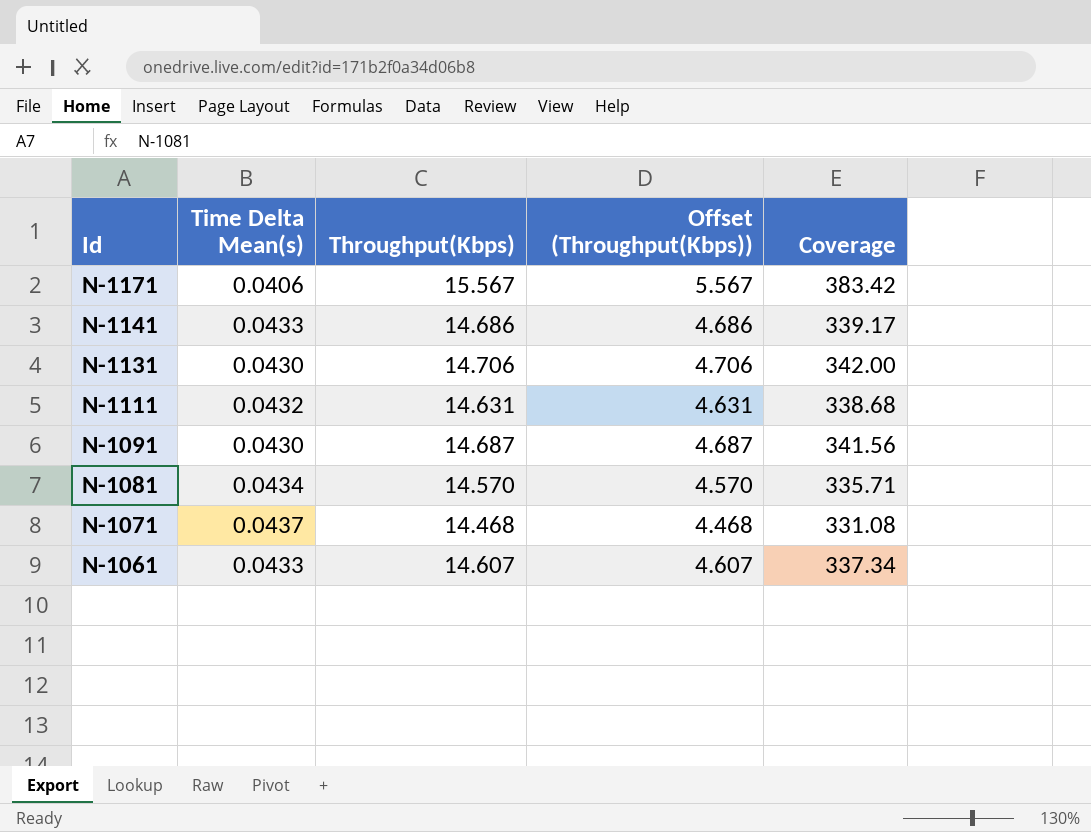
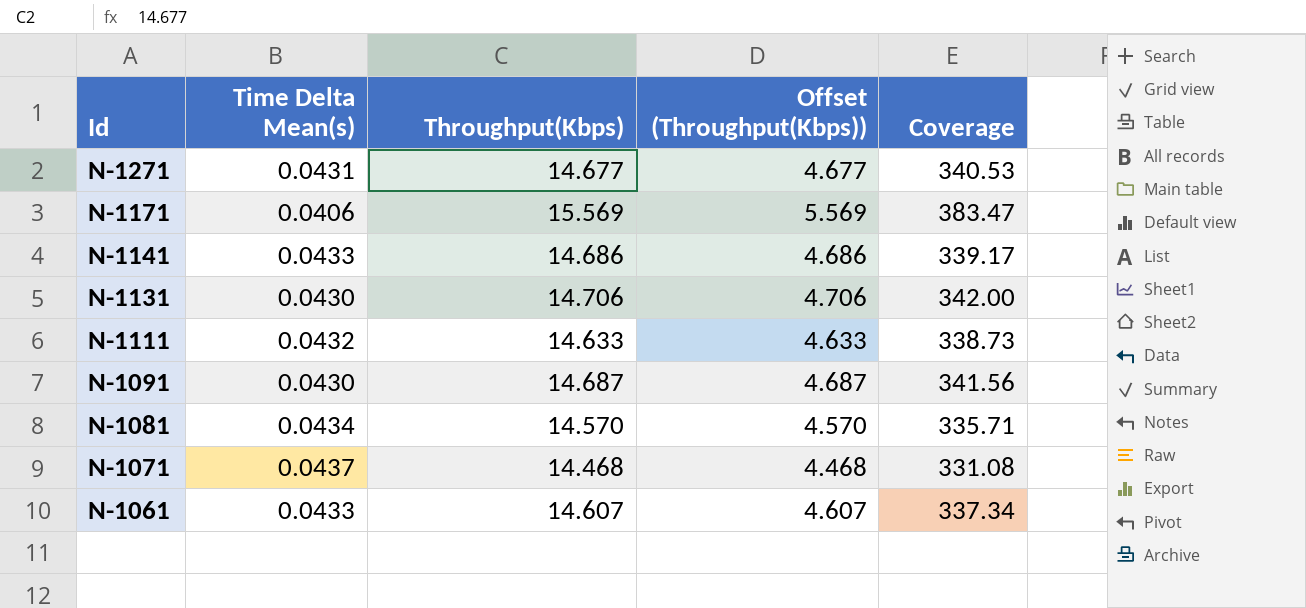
row N-1271: none -> 0.0431 | 14.677 | 4.677 | 340.53
N-1171 | Throughput(Kbps): 15.567 -> 15.569
N-1171 | Offset (Throughput(Kbps)): 5.567 -> 5.569
N-1171 | Coverage: 383.42 -> 383.47
N-1111 | Throughput(Kbps): 14.631 -> 14.633
N-1111 | Offset (Throughput(Kbps)): 4.631 -> 4.633
N-1111 | Coverage: 338.68 -> 338.73

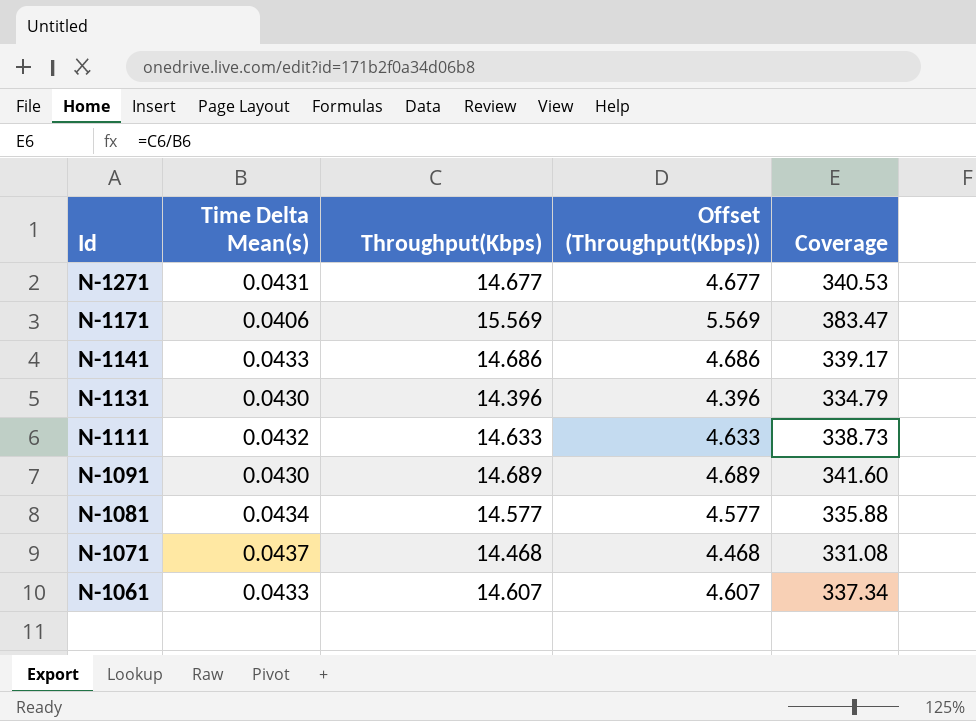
N-1131 | Throughput(Kbps): 14.706 -> 14.396
N-1131 | Offset (Throughput(Kbps)): 4.706 -> 4.396
N-1131 | Coverage: 342.00 -> 334.79
N-1091 | Throughput(Kbps): 14.687 -> 14.689
N-1091 | Offset (Throughput(Kbps)): 4.687 -> 4.689
N-1091 | Coverage: 341.56 -> 341.60
N-1081 | Throughput(Kbps): 14.570 -> 14.577
N-1081 | Offset (Throughput(Kbps)): 4.570 -> 4.577
N-1081 | Coverage: 335.71 -> 335.88

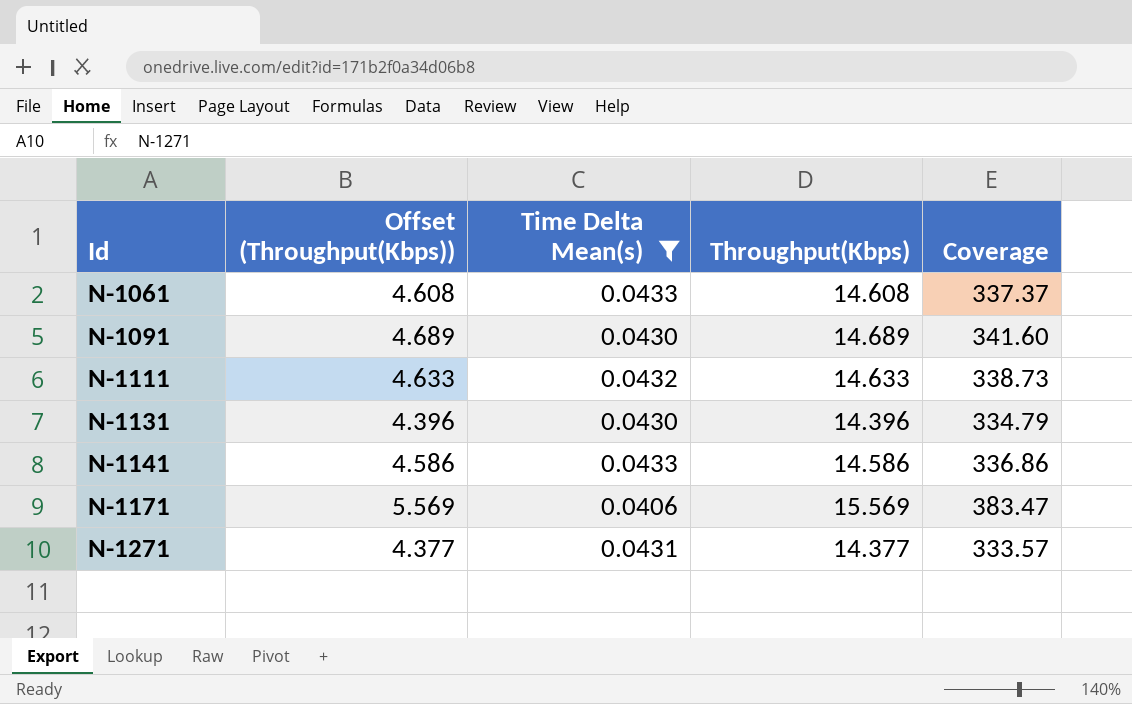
filter: none -> Time Delta Mean(s) <= 0.0433
row order: Id descending -> Id ascending
column Offset (Throughput(Kbps)) | position: 4 -> 2
N-1061 | Offset (Throughput(Kbps)): 4.607 -> 4.608
N-1061 | Throughput(Kbps): 14.607 -> 14.608
N-1061 | Coverage: 337.34 -> 337.37
N-1141 | Offset (Throughput(Kbps)): 4.686 -> 4.586
N-1141 | Throughput(Kbps): 14.686 -> 14.586
N-1141 | Coverage: 339.17 -> 336.86
N-1271 | Offset (Throughput(Kbps)): 4.677 -> 4.377
N-1271 | Throughput(Kbps): 14.677 -> 14.377
N-1271 | Coverage: 340.53 -> 333.57

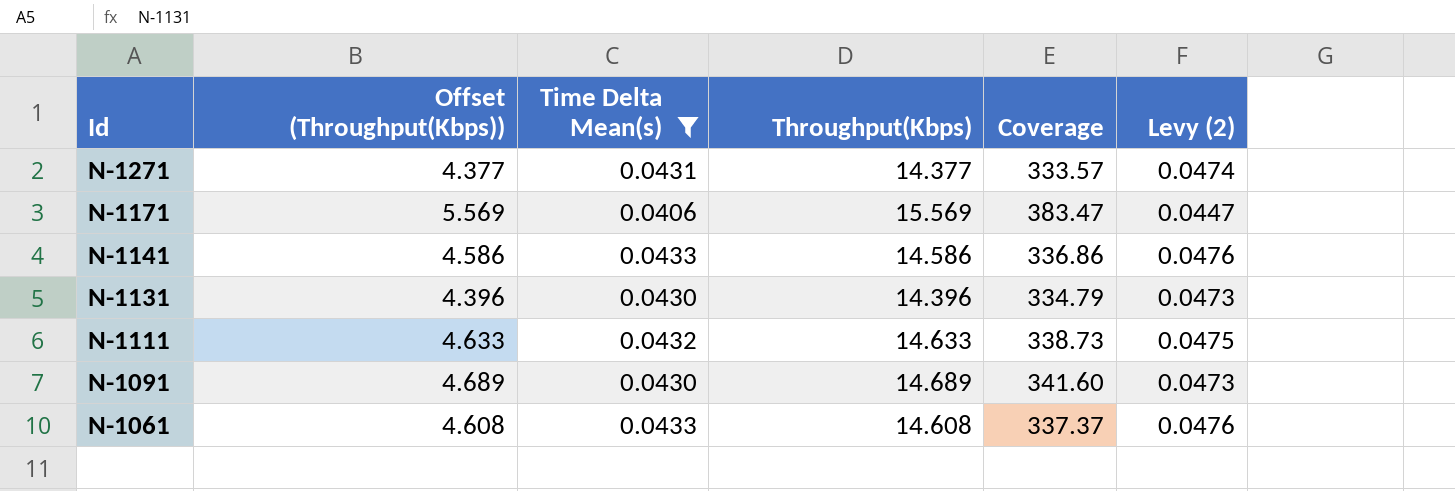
row order: Id ascending -> Id descending
column Levy (2) | formula: none -> [Time Delta Mean(s)] * 1.1

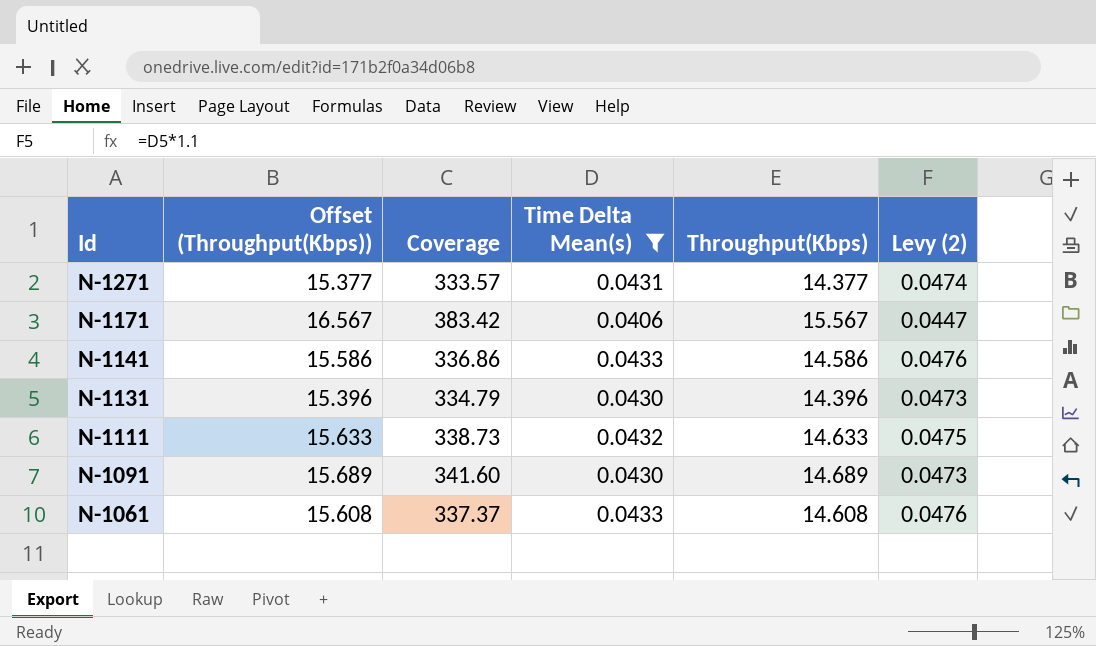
column Offset (Throughput(Kbps)) | formula: [Throughput(Kbps)] - 10 -> [Throughput(Kbps)] + 1
column Coverage | position: 5 -> 3
N-1171 | Coverage: 383.47 -> 383.42
N-1171 | Throughput(Kbps): 15.569 -> 15.567

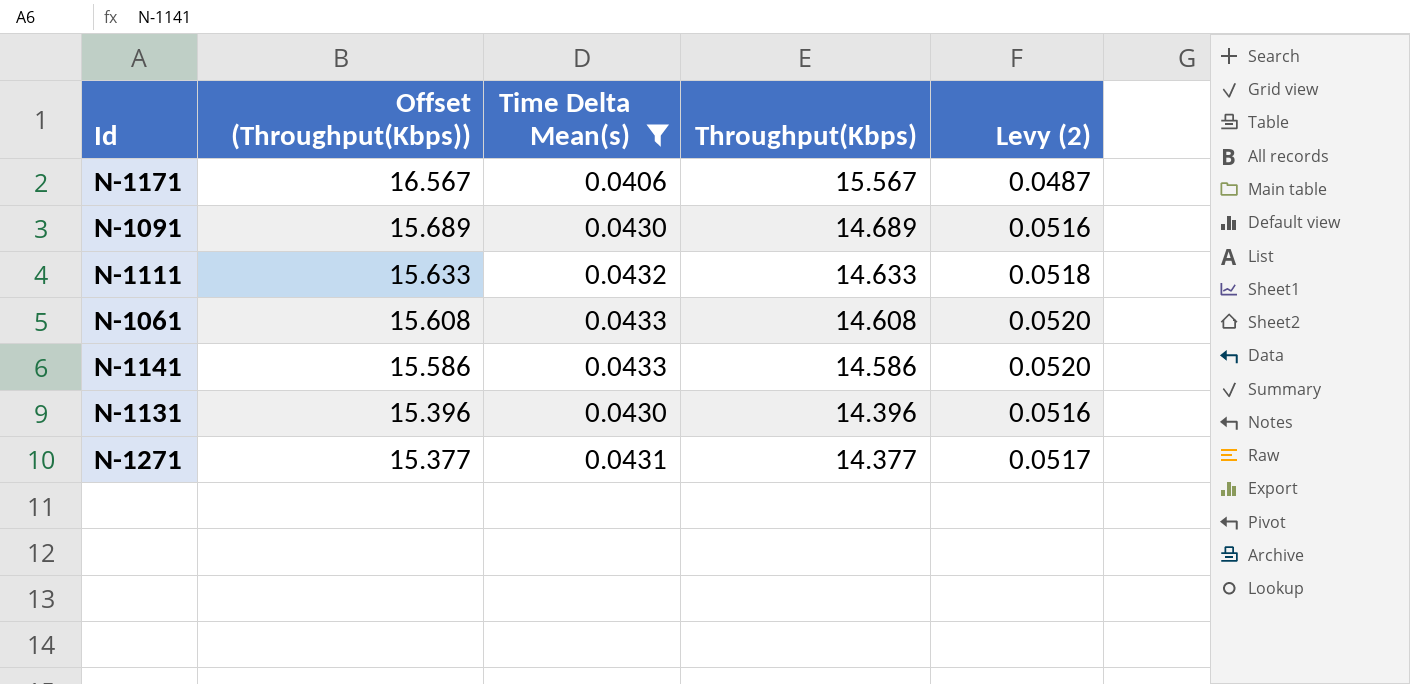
row order: Id descending -> Offset (Throughput(Kbps)) descending
column Coverage | formula: [Throughput(Kbps)] / [Time Delta Mean(s)] -> none
column Levy (2) | formula: [Time Delta Mean(s)] * 1.1 -> [Time Delta Mean(s)] * 1.2

